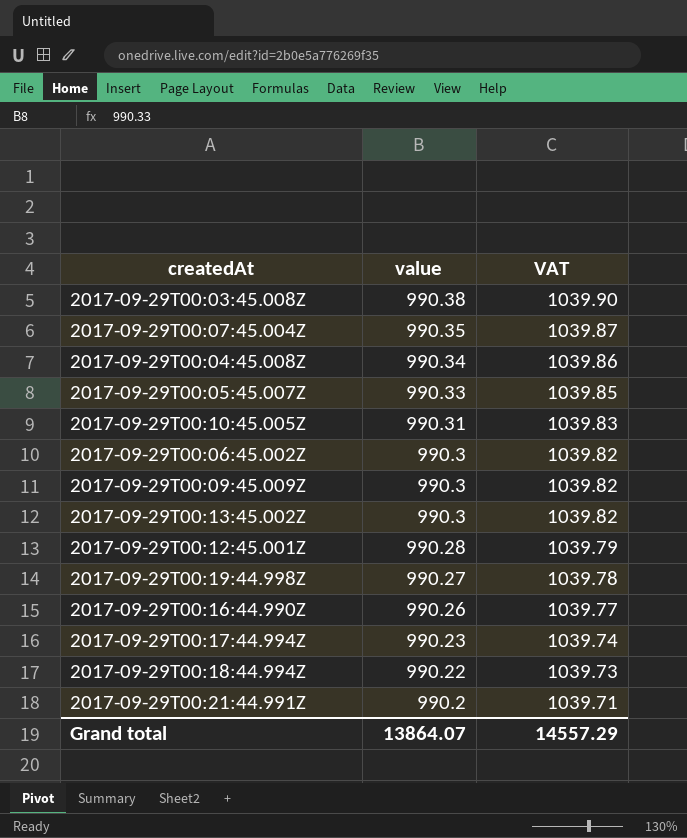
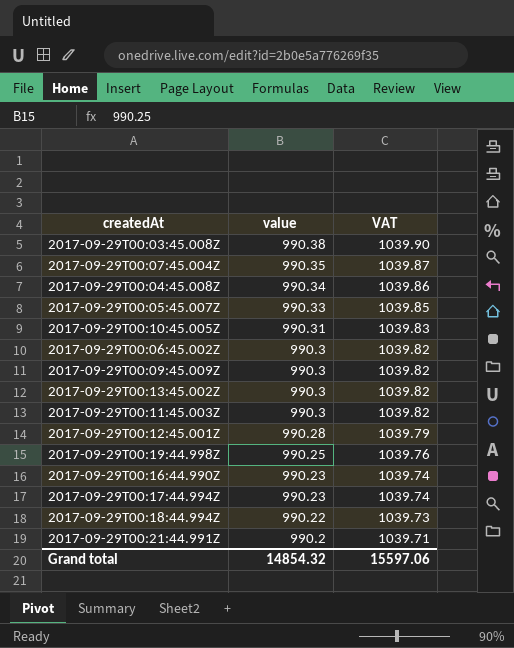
row 2017-09-29T00:11:45.003Z: none -> 990.3 | 1039.82
2017-09-29T00:19:44.998Z | value: 990.27 -> 990.25
2017-09-29T00:19:44.998Z | VAT: 1039.78 -> 1039.76
2017-09-29T00:16:44.990Z | value: 990.26 -> 990.23
2017-09-29T00:16:44.990Z | VAT: 1039.77 -> 1039.74
Grand total | value: 13864.07 -> 14854.32
Grand total | VAT: 14557.29 -> 15597.06

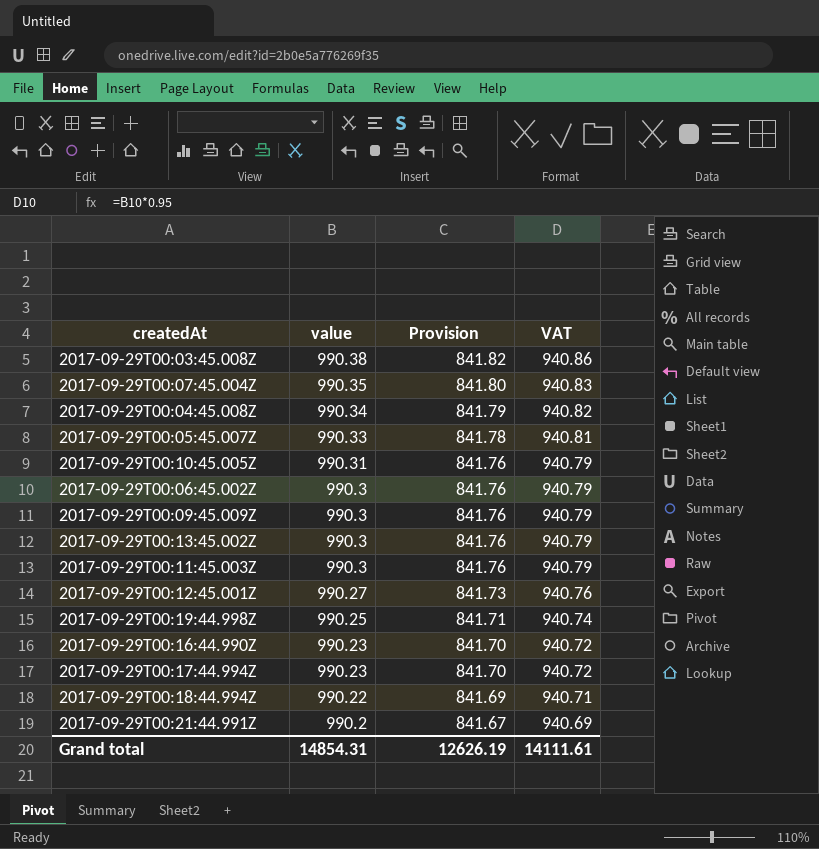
column Provision | formula: none -> [value] * 0.85
column VAT | formula: [value] * 1.05 -> [value] * 0.95
2017-09-29T00:12:45.001Z | value: 990.28 -> 990.27
Grand total | value: 14854.32 -> 14854.31
Grand total | VAT: 15597.06 -> 14111.61

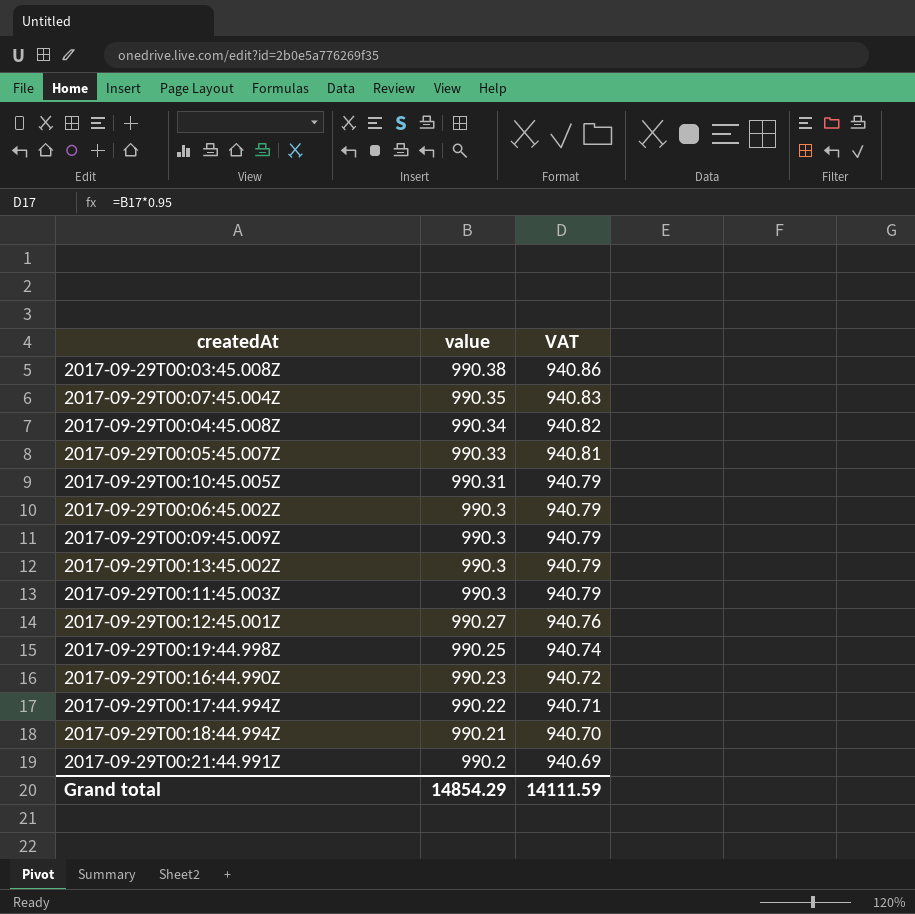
column Provision | formula: [value] * 0.85 -> none
2017-09-29T00:17:44.994Z | value: 990.23 -> 990.22
2017-09-29T00:17:44.994Z | VAT: 940.72 -> 940.71
2017-09-29T00:18:44.994Z | value: 990.22 -> 990.21
2017-09-29T00:18:44.994Z | VAT: 940.71 -> 940.70
Grand total | value: 14854.31 -> 14854.29
Grand total | VAT: 14111.61 -> 14111.59

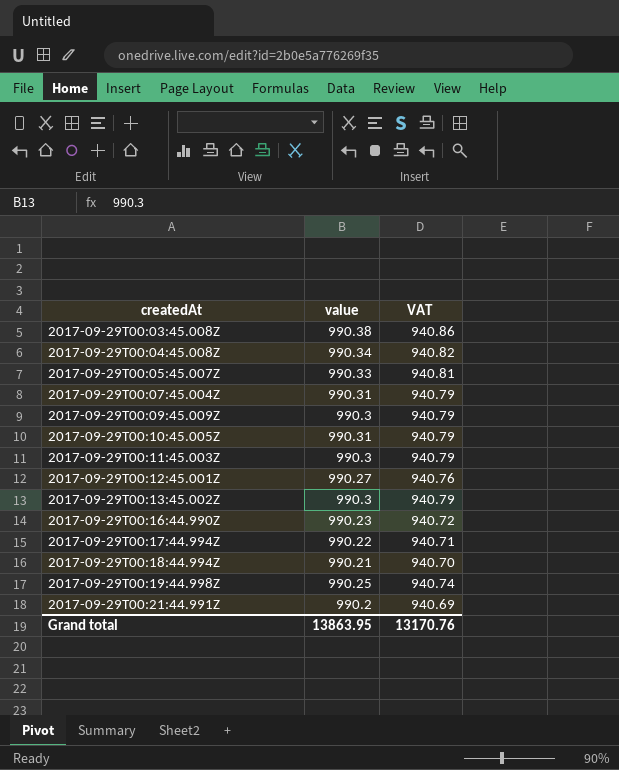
row order: value descending -> createdAt ascending
row 2017-09-29T00:06:45.002Z: 990.3 | 940.79 -> none
2017-09-29T00:07:45.004Z | value: 990.35 -> 990.31
2017-09-29T00:07:45.004Z | VAT: 940.83 -> 940.79
Grand total | value: 14854.29 -> 13863.95
Grand total | VAT: 14111.59 -> 13170.76

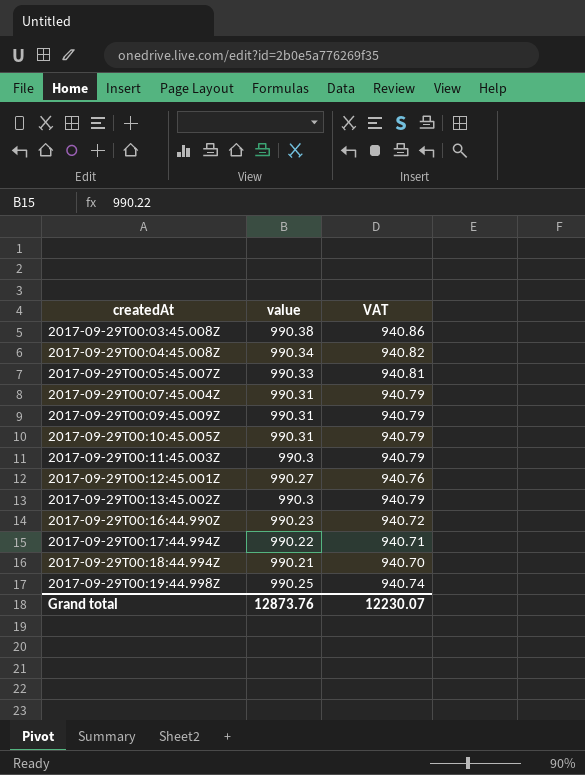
row 2017-09-29T00:21:44.991Z: 990.2 | 940.69 -> none
2017-09-29T00:09:45.009Z | value: 990.3 -> 990.31
Grand total | value: 13863.95 -> 12873.76
Grand total | VAT: 13170.76 -> 12230.07

